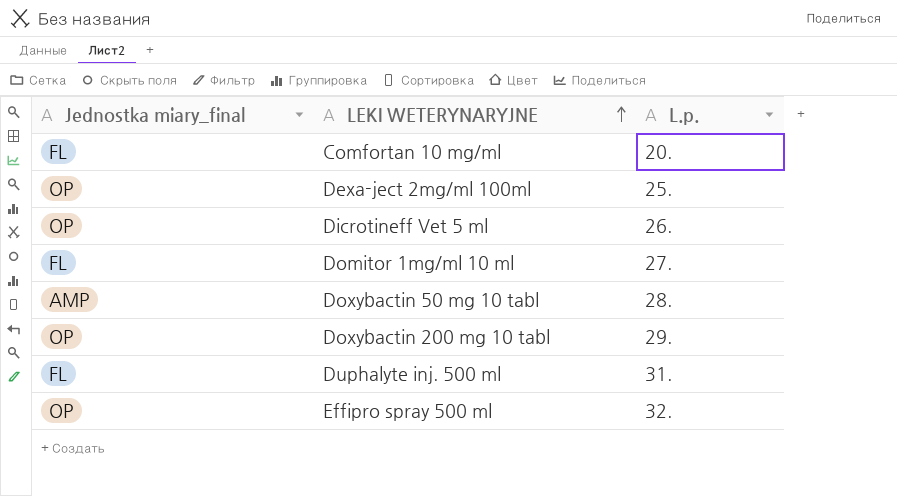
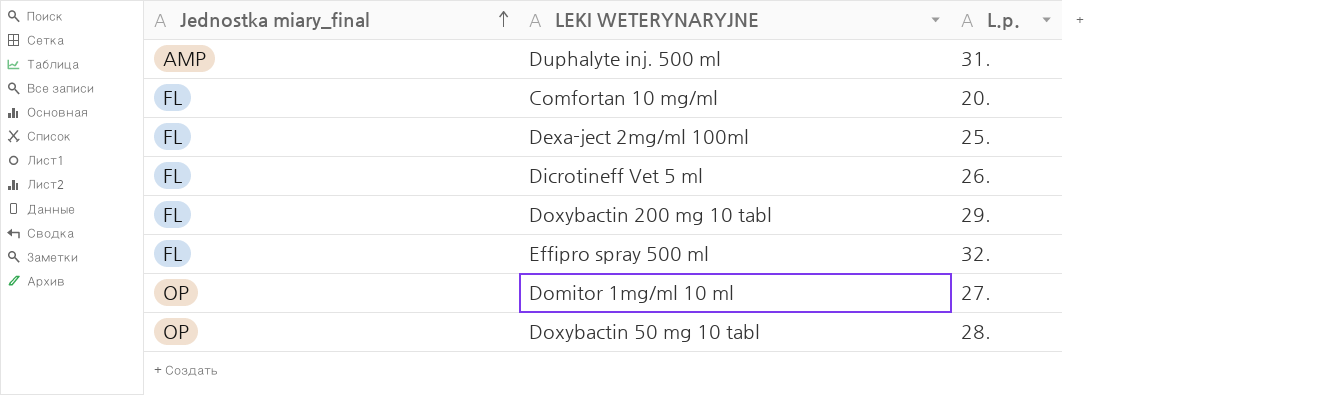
row order: LEKI WETERYNARYJNE ascending -> Jednostka miary_final ascending
Duphalyte inj. 500 ml | Jednostka miary_final: FL -> AMP
Dexa-ject 2mg/ml 100ml | Jednostka miary_final: OP -> FL
Dicrotineff Vet 5 ml | Jednostka miary_final: OP -> FL
Doxybactin 200 mg 10 tabl | Jednostka miary_final: OP -> FL
Effipro spray 500 ml | Jednostka miary_final: OP -> FL
Domitor 1mg/ml 10 ml | Jednostka miary_final: FL -> OP
Doxybactin 50 mg 10 tabl | Jednostka miary_final: AMP -> OP

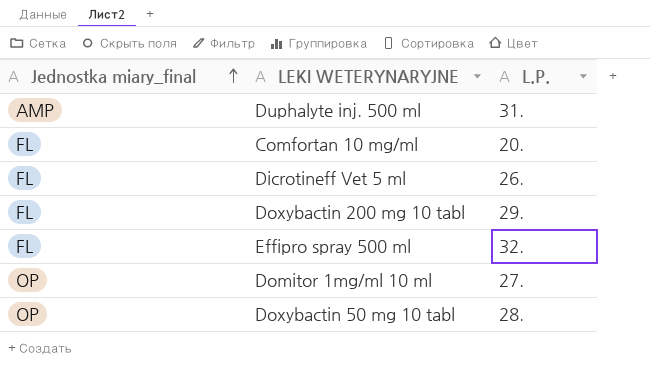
column name: L.p. -> L.P.
row Dexa-ject 2mg/ml 100ml: FL | 25. -> none

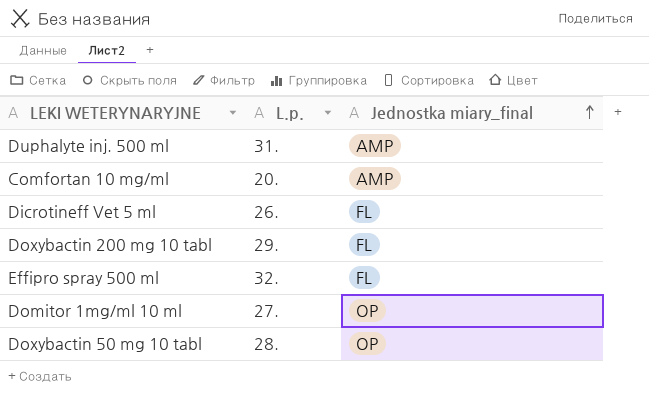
column name: L.P. -> L.p.
column Jednostka miary_final | position: 1 -> 3
Comfortan 10 mg/ml | Jednostka miary_final: FL -> AMP

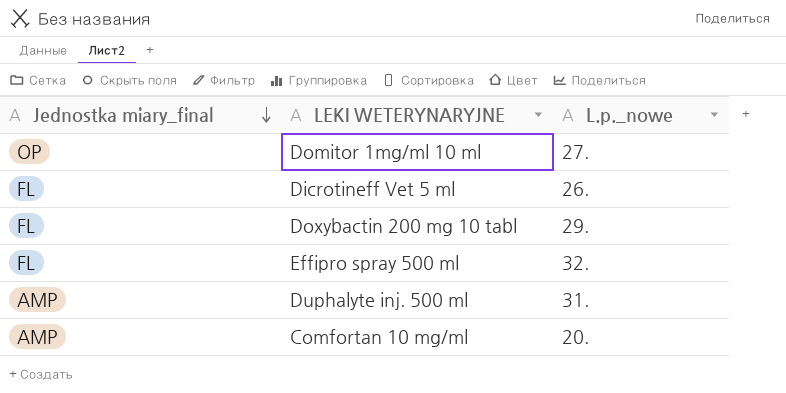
row order: Jednostka miary_final ascending -> Jednostka miary_final descending
column Jednostka miary_final | position: 3 -> 1
column name: L.p. -> L.p._nowe
row Doxybactin 50 mg 10 tabl: 28. | OP -> none

